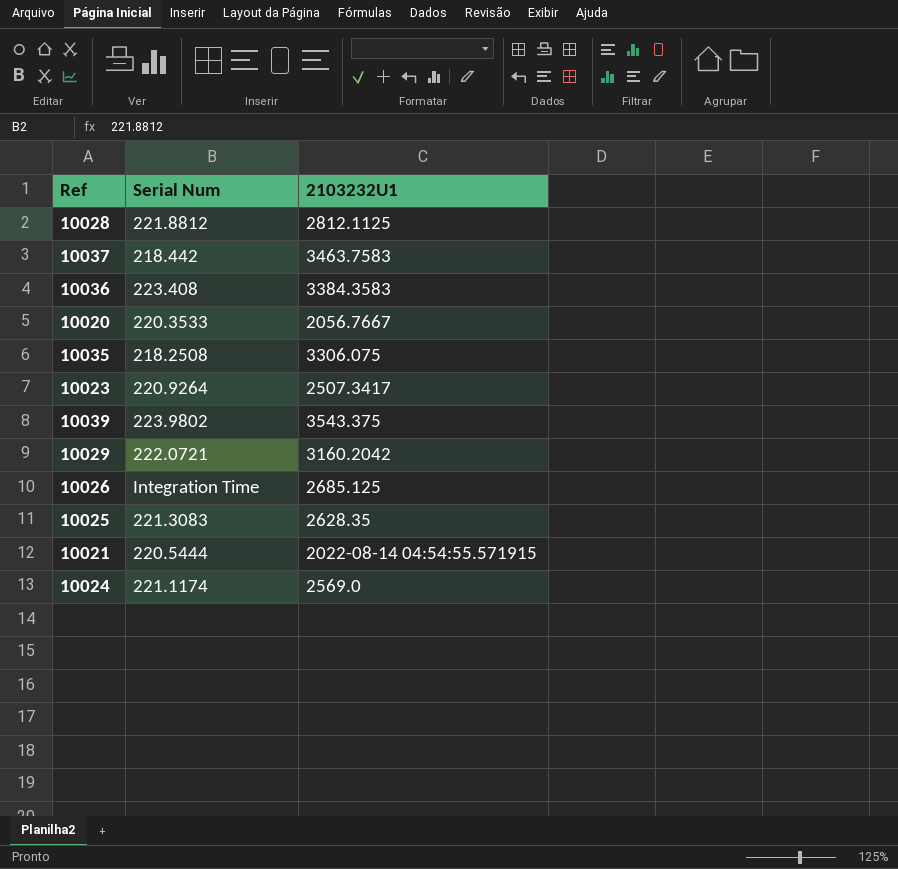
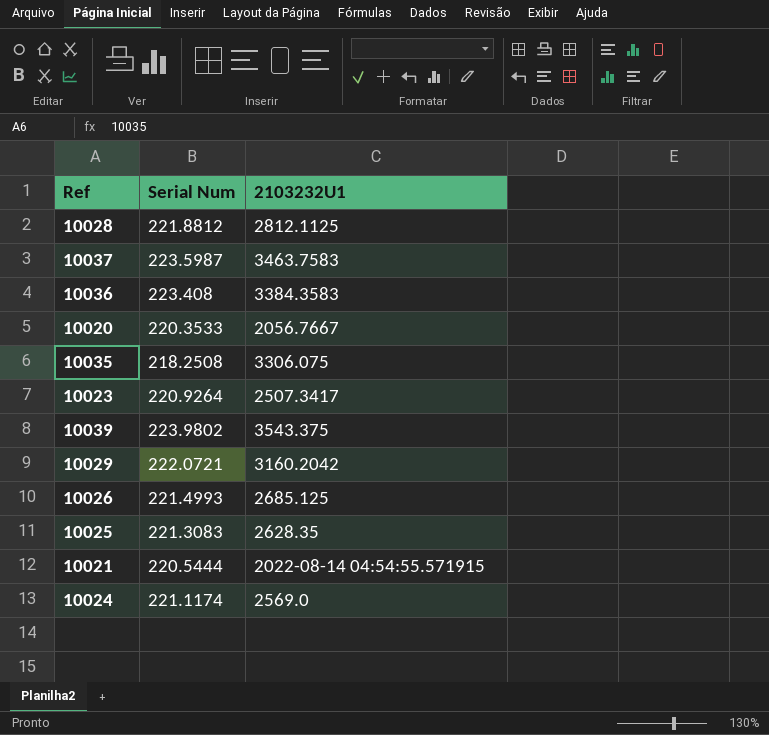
10037 | Serial Num: 218.442 -> 223.5987
10026 | Serial Num: Integration Time -> 221.4993

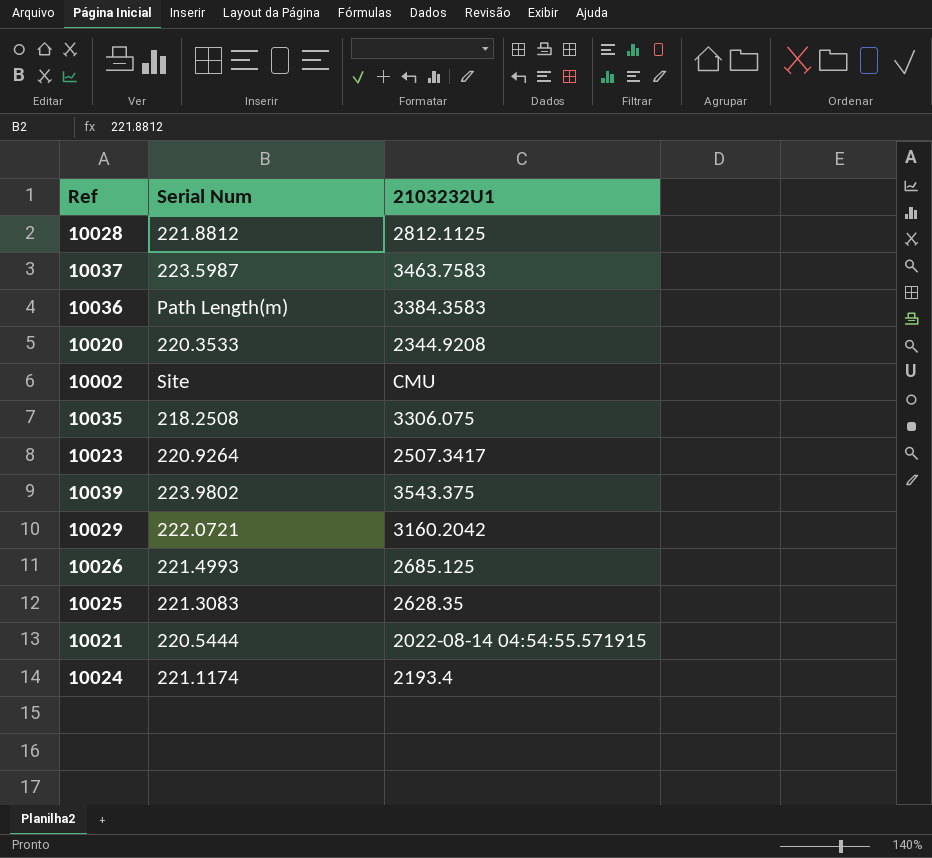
10036 | Serial Num: 223.408 -> Path Length(m)
10020 | 2103232U1: 2056.7667 -> 2344.9208
row 10002: none -> Site | CMU
10024 | 2103232U1: 2569.0 -> 2193.4

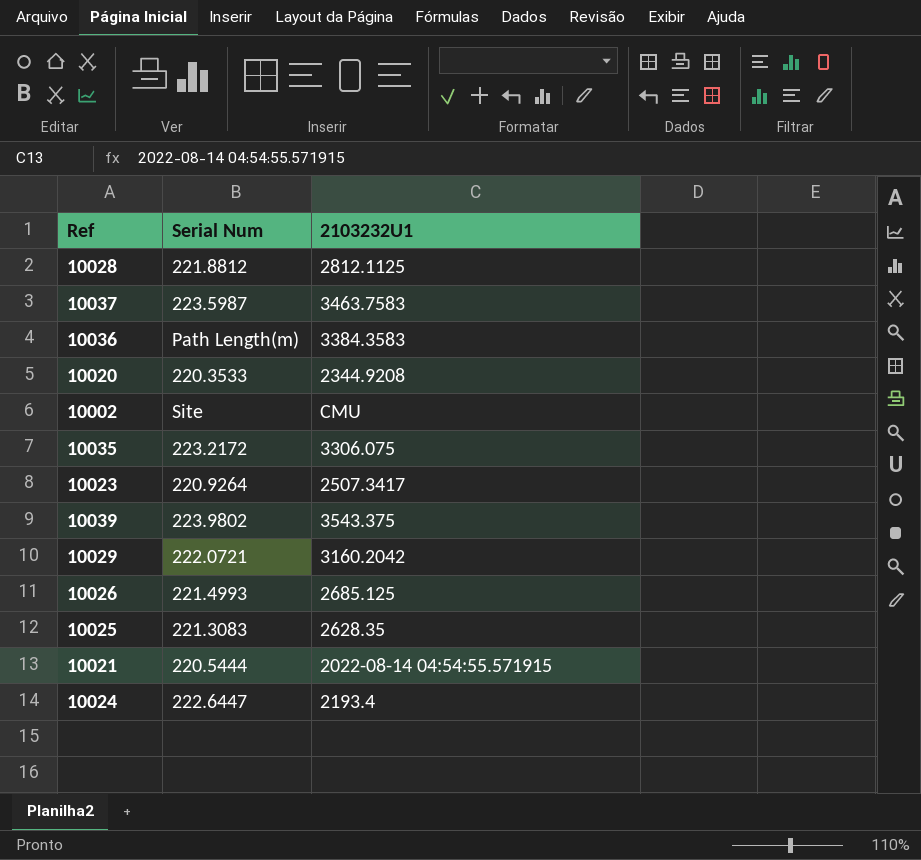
10035 | Serial Num: 218.2508 -> 223.2172
10024 | Serial Num: 221.1174 -> 222.6447

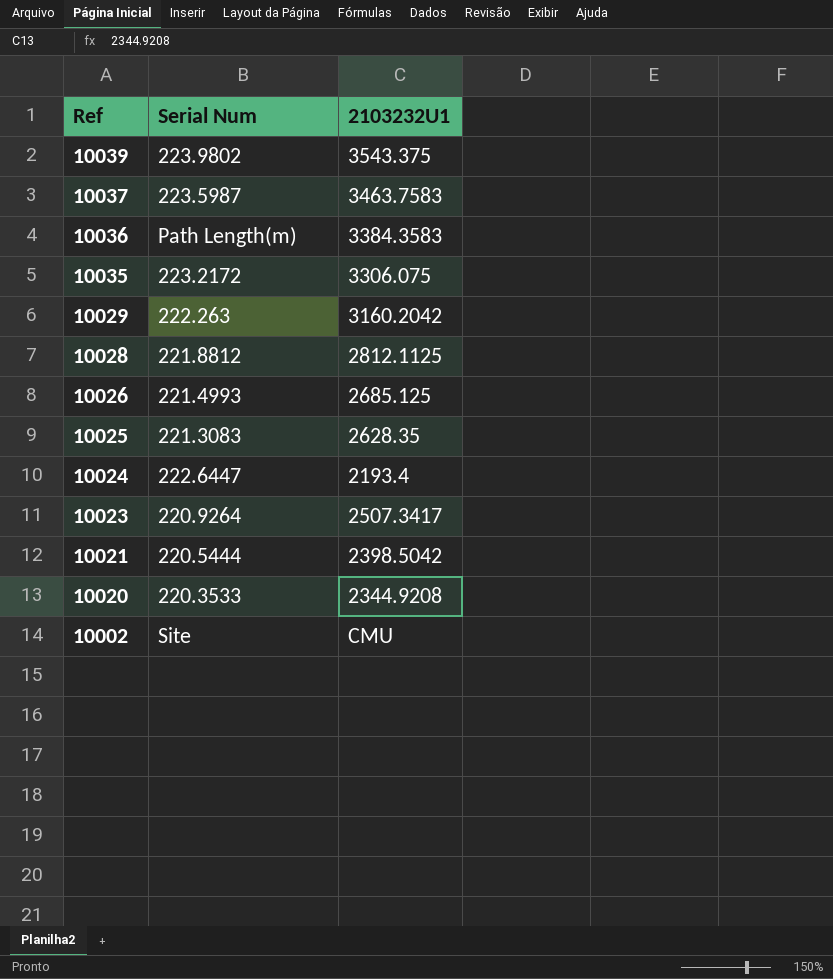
row order: none -> Ref descending
10029 | Serial Num: 222.0721 -> 222.263
10021 | 2103232U1: 2022-08-14 04:54:55.571915 -> 2398.5042

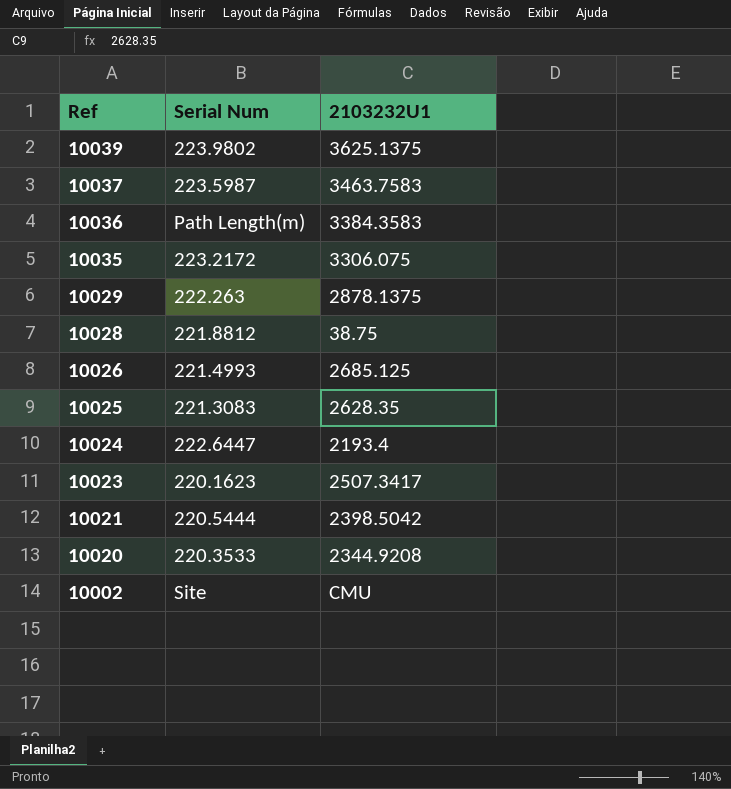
10039 | 2103232U1: 3543.375 -> 3625.1375
10029 | 2103232U1: 3160.2042 -> 2878.1375
10028 | 2103232U1: 2812.1125 -> 38.75
10023 | Serial Num: 220.9264 -> 220.1623

